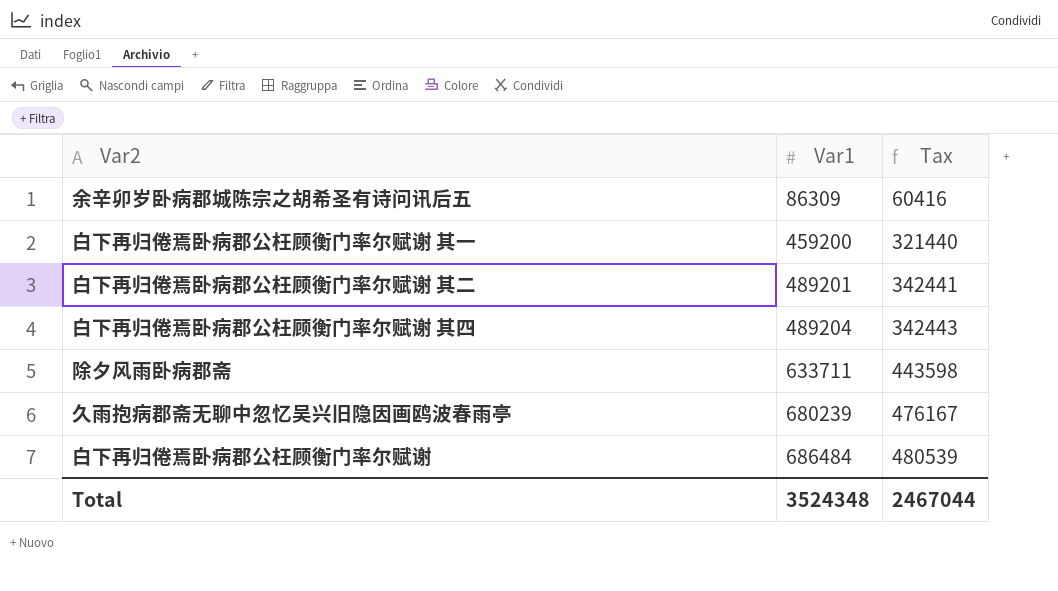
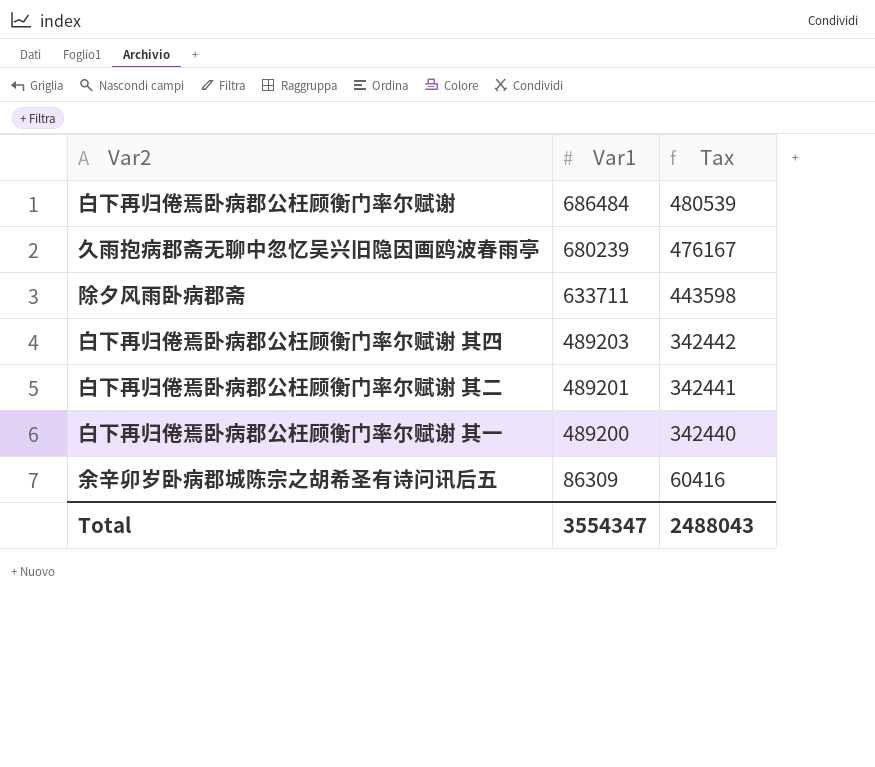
row order: Var1 ascending -> Var1 descending
白下再归倦焉卧病郡公枉顾衡门率尔赋谢 其四 | Var1: 489204 -> 489203
白下再归倦焉卧病郡公枉顾衡门率尔赋谢 其四 | Tax: 342443 -> 342442
白下再归倦焉卧病郡公枉顾衡门率尔赋谢 其一 | Var1: 459200 -> 489200
白下再归倦焉卧病郡公枉顾衡门率尔赋谢 其一 | Tax: 321440 -> 342440
Total | Var1: 3524348 -> 3554347
Total | Tax: 2467044 -> 2488043

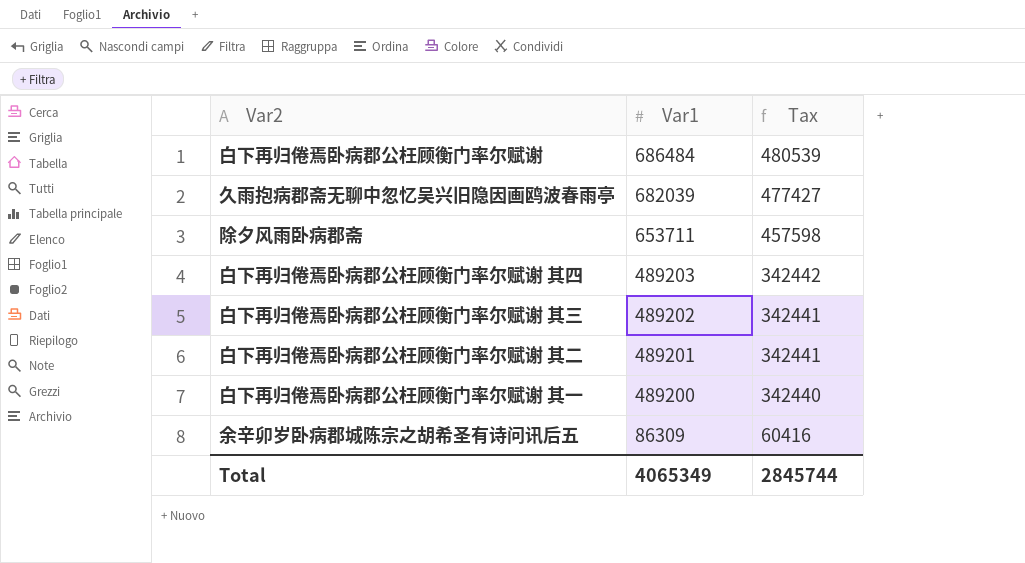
久雨抱病郡斋无聊中忽忆吴兴旧隐因画鸥波春雨亭 | Var1: 680239 -> 682039
久雨抱病郡斋无聊中忽忆吴兴旧隐因画鸥波春雨亭 | Tax: 476167 -> 477427
除夕风雨卧病郡斋 | Var1: 633711 -> 653711
除夕风雨卧病郡斋 | Tax: 443598 -> 457598
row 白下再归倦焉卧病郡公枉顾衡门率尔赋谢 其三: none -> 489202 | 342441
Total | Var1: 3554347 -> 4065349
Total | Tax: 2488043 -> 2845744

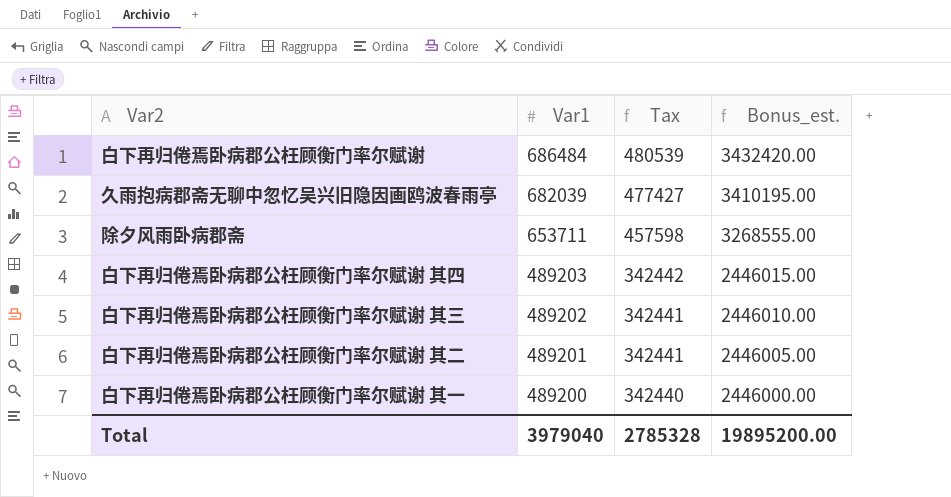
column Bonus_est. | formula: none -> [Var1] * 5
row 余辛卯岁卧病郡城陈宗之胡希圣有诗问讯后五: 86309 | 60416 -> none
Total | Var1: 4065349 -> 3979040
Total | Tax: 2845744 -> 2785328

